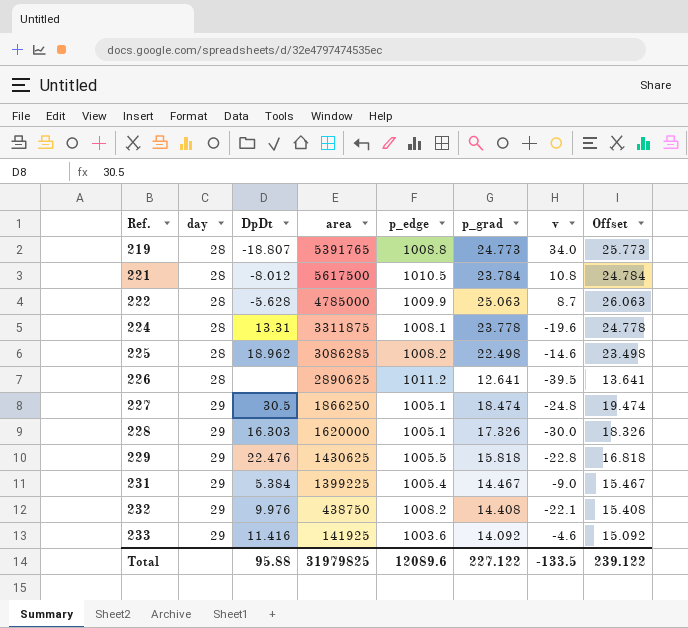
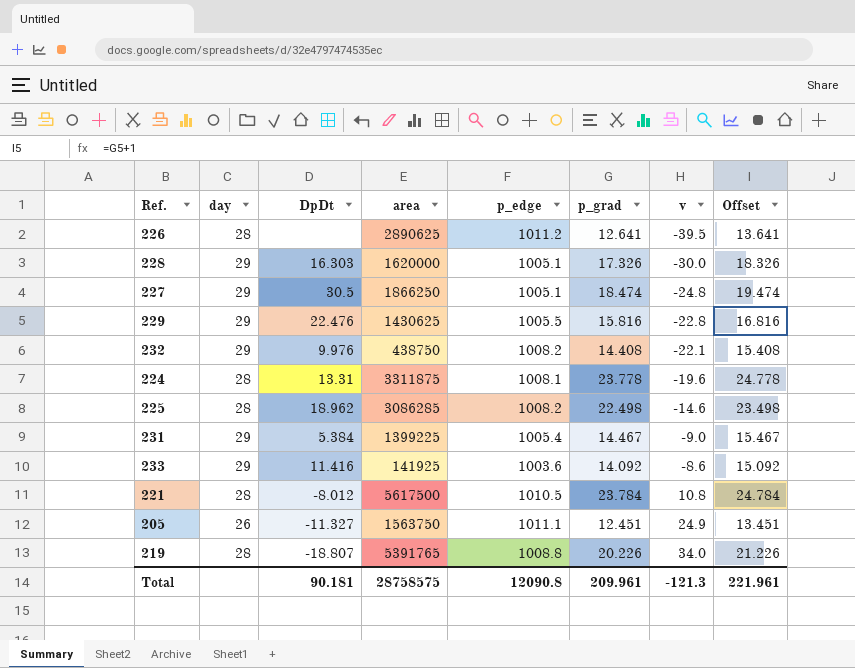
row order: Ref. ascending -> v ascending
row 222: 28 | -5.628 | 4785000 | 1009.9 | 25.063 | 8.7 | 26.063 -> none
229 | p_grad: 15.818 -> 15.816
229 | Offset: 16.818 -> 16.816
233 | v: -4.6 -> -8.6
row 205: none -> 26 | -11.327 | 1563750 | 1011.1 | 12.451 | 24.9 | 13.451
219 | p_grad: 24.773 -> 20.226
219 | Offset: 25.773 -> 21.226
Total | DpDt: 95.88 -> 90.181
Total | area: 31979825 -> 28758575
Total | p_edge: 12089.6 -> 12090.8
Total | p_grad: 227.122 -> 209.961
Total | v: -133.5 -> -121.3
Total | Offset: 239.122 -> 221.961

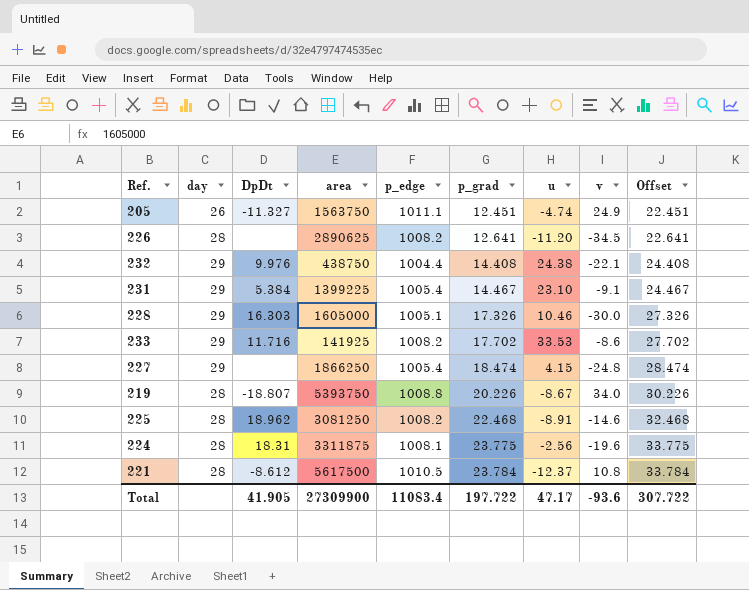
row order: v ascending -> p_grad ascending
column u | position: none -> 7
column Offset | formula: [p_grad] + 1 -> [p_grad] + 10
row 229: 29 | 22.476 | 1430625 | 1005.5 | 15.816 | -22.8 | 16.816 -> none
226 | p_edge: 1011.2 -> 1008.2
226 | v: -39.5 -> -34.5
232 | p_edge: 1008.2 -> 1004.4
231 | v: -9.0 -> -9.1
228 | area: 1620000 -> 1605000
233 | DpDt: 11.416 -> 11.716
233 | p_edge: 1003.6 -> 1008.2
233 | p_grad: 14.092 -> 17.702
227 | DpDt: 30.5 -> none
227 | p_edge: 1005.1 -> 1005.4
219 | area: 5391765 -> 5393750
225 | area: 3086285 -> 3081250
225 | p_grad: 22.498 -> 22.468
224 | DpDt: 13.31 -> 18.31
224 | p_grad: 23.778 -> 23.775
221 | DpDt: -8.012 -> -8.612
Total | DpDt: 90.181 -> 41.905
Total | area: 28758575 -> 27309900
Total | p_edge: 12090.8 -> 11083.4
Total | p_grad: 209.961 -> 197.722
Total | v: -121.3 -> -93.6
Total | Offset: 221.961 -> 307.722

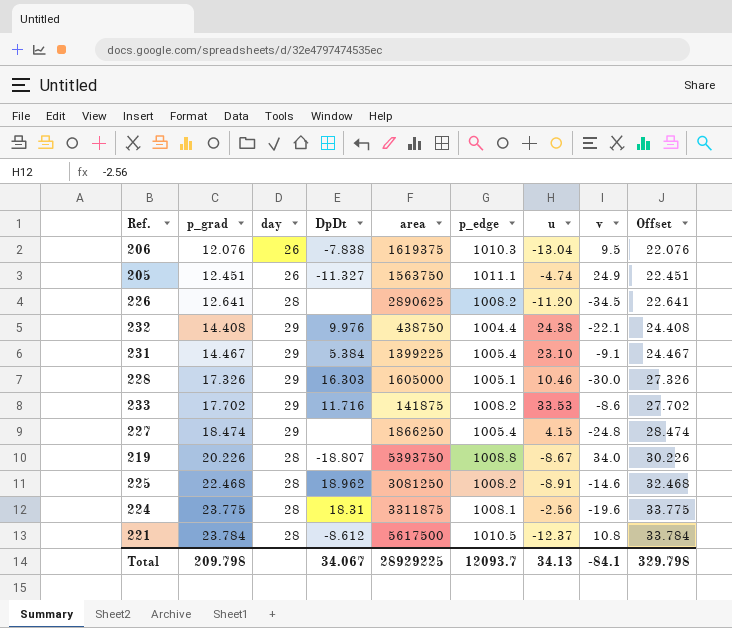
column p_grad | position: 6 -> 2
row 206: none -> 12.076 | 26 | -7.838 | 1619375 | 1010.3 | -13.04 | 9.5 | 22.076
233 | area: 141925 -> 141875
Total | p_grad: 197.722 -> 209.798
Total | DpDt: 41.905 -> 34.067
Total | area: 27309900 -> 28929225
Total | p_edge: 11083.4 -> 12093.7
Total | u: 47.17 -> 34.13
Total | v: -93.6 -> -84.1
Total | Offset: 307.722 -> 329.798

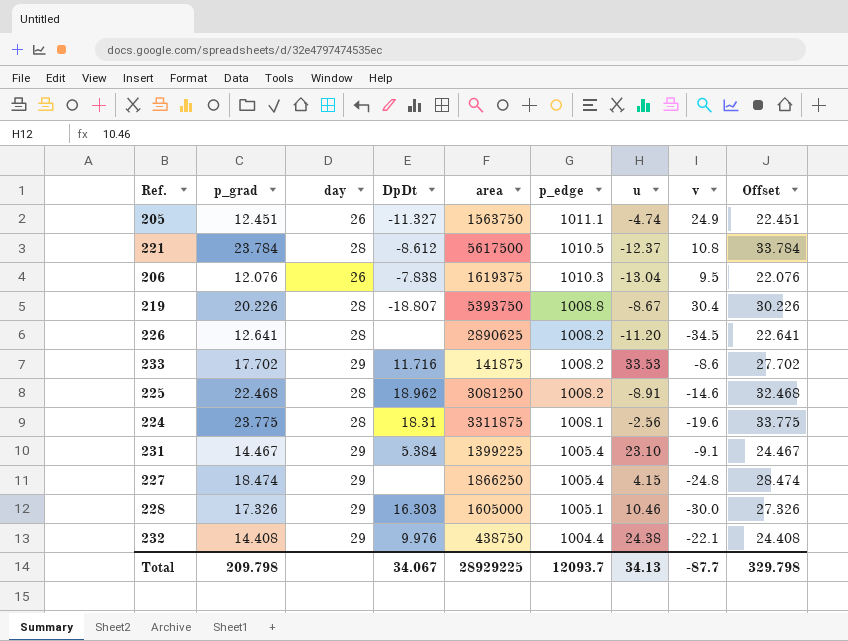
row order: p_grad ascending -> p_edge descending
219 | v: 34.0 -> 30.4
Total | v: -84.1 -> -87.7

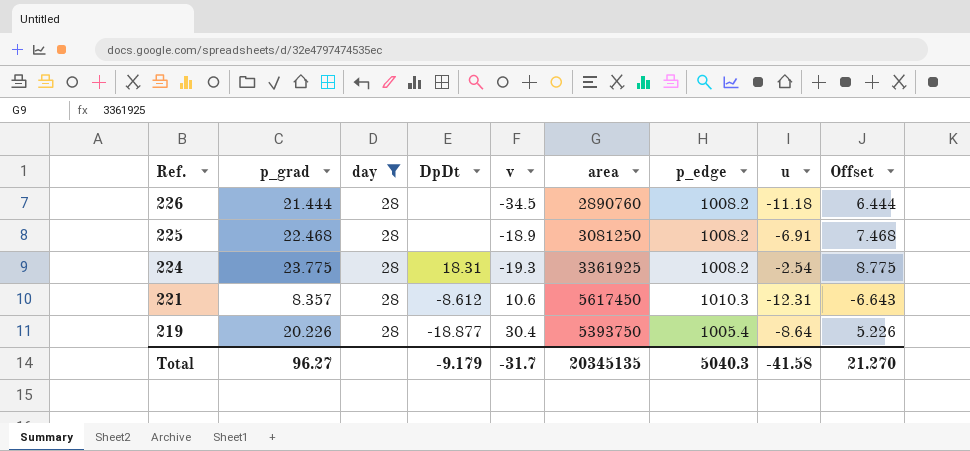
filter: none -> day = 28
row order: p_edge descending -> Ref. descending
column v | position: 8 -> 5
column Offset | formula: [p_grad] + 10 -> [p_grad] - 15
226 | p_grad: 12.641 -> 21.444
226 | area: 2890625 -> 2890760
226 | u: -11.20 -> -11.18
225 | DpDt: 18.962 -> none
225 | v: -14.6 -> -18.9
225 | u: -8.91 -> -6.91
224 | v: -19.6 -> -19.3
224 | area: 3311875 -> 3361925
224 | p_edge: 1008.1 -> 1008.2
224 | u: -2.56 -> -2.54
221 | p_grad: 23.784 -> 8.357
221 | v: 10.8 -> 10.6
221 | area: 5617500 -> 5617450
221 | p_edge: 1010.5 -> 1010.3
221 | u: -12.37 -> -12.31
219 | DpDt: -18.807 -> -18.877
219 | p_edge: 1008.8 -> 1005.4
219 | u: -8.67 -> -8.64
Total | p_grad: 209.798 -> 96.27
Total | DpDt: 34.067 -> -9.179
Total | v: -87.7 -> -31.7
Total | area: 28929225 -> 20345135
Total | p_edge: 12093.7 -> 5040.3
Total | u: 34.13 -> -41.58
Total | Offset: 329.798 -> 21.270

